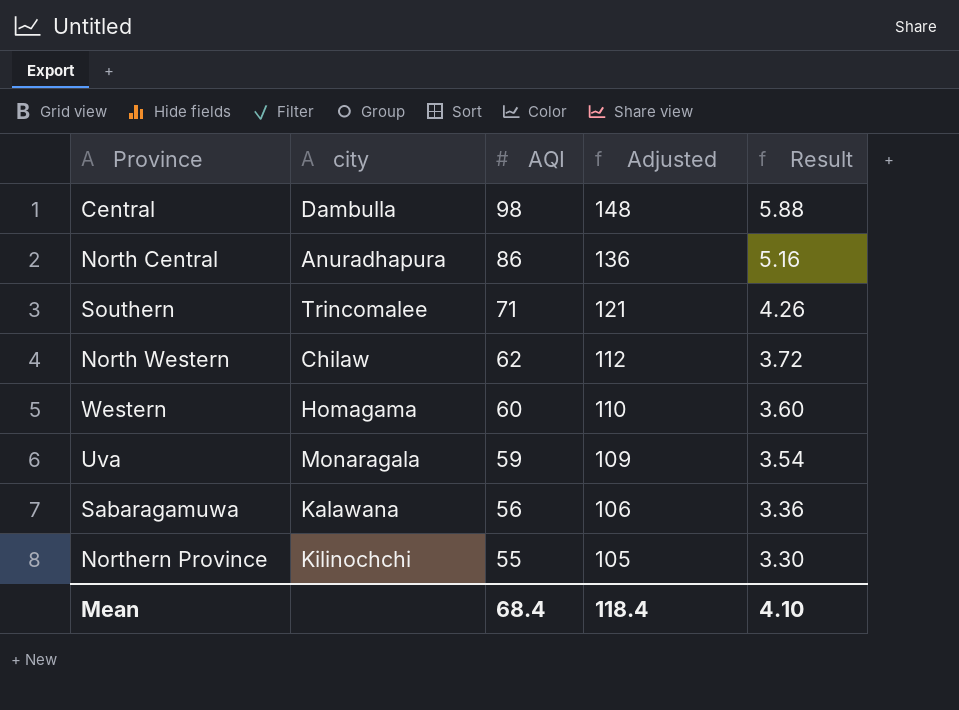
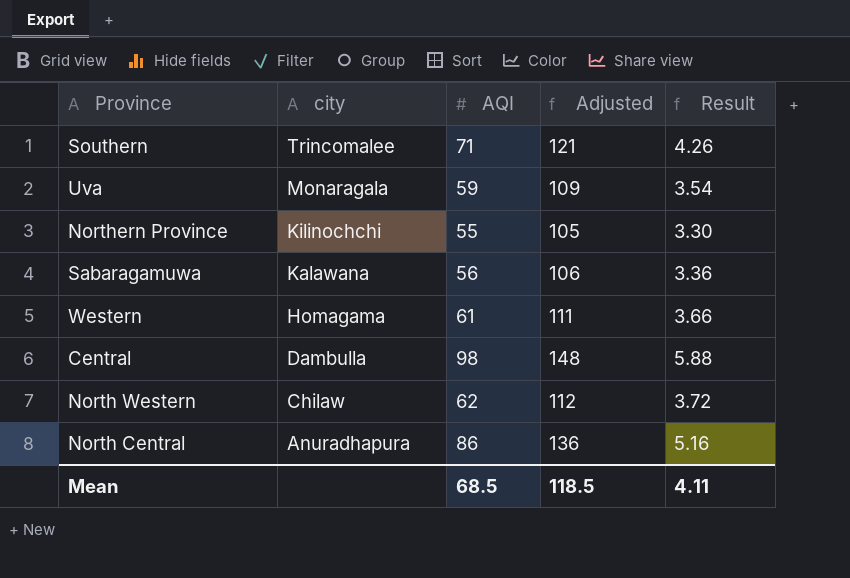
row order: AQI descending -> city descending
Western | AQI: 60 -> 61
Western | Adjusted: 110 -> 111
Western | Result: 3.60 -> 3.66
Mean | AQI: 68.4 -> 68.5
Mean | Adjusted: 118.4 -> 118.5
Mean | Result: 4.10 -> 4.11

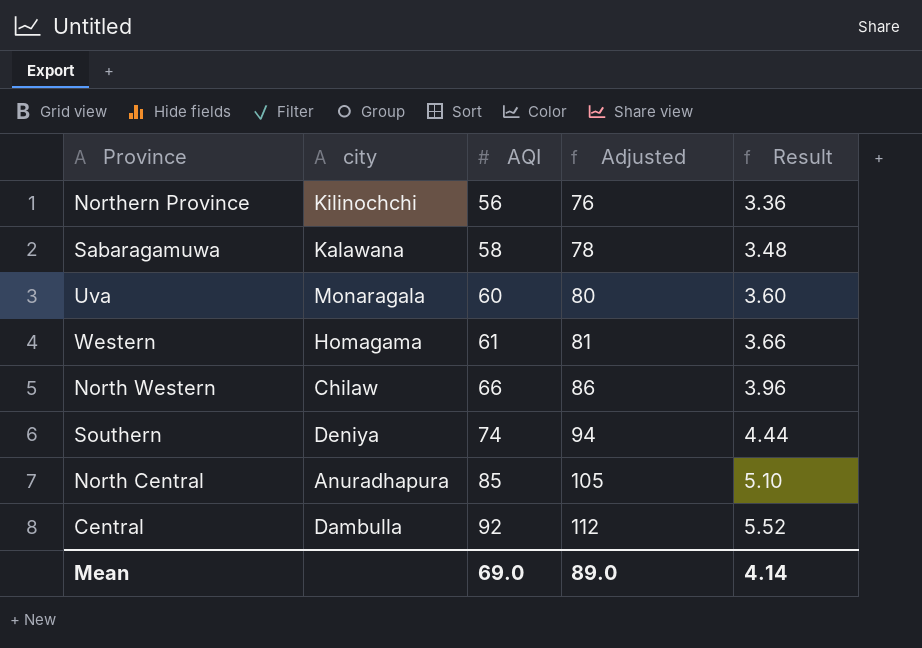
row order: city descending -> AQI ascending
column Adjusted | formula: [AQI] + 50 -> [AQI] + 20
Northern Province | AQI: 55 -> 56
Northern Province | Result: 3.30 -> 3.36
Sabaragamuwa | AQI: 56 -> 58
Sabaragamuwa | Result: 3.36 -> 3.48
Uva | AQI: 59 -> 60
Uva | Result: 3.54 -> 3.60
North Western | AQI: 62 -> 66
North Western | Result: 3.72 -> 3.96
Southern | city: Trincomalee -> Deniya
Southern | AQI: 71 -> 74
Southern | Result: 4.26 -> 4.44
North Central | AQI: 86 -> 85
North Central | Result: 5.16 -> 5.10
Central | AQI: 98 -> 92
Central | Result: 5.88 -> 5.52
Mean | AQI: 68.5 -> 69.0
Mean | Adjusted: 118.5 -> 89.0
Mean | Result: 4.11 -> 4.14

